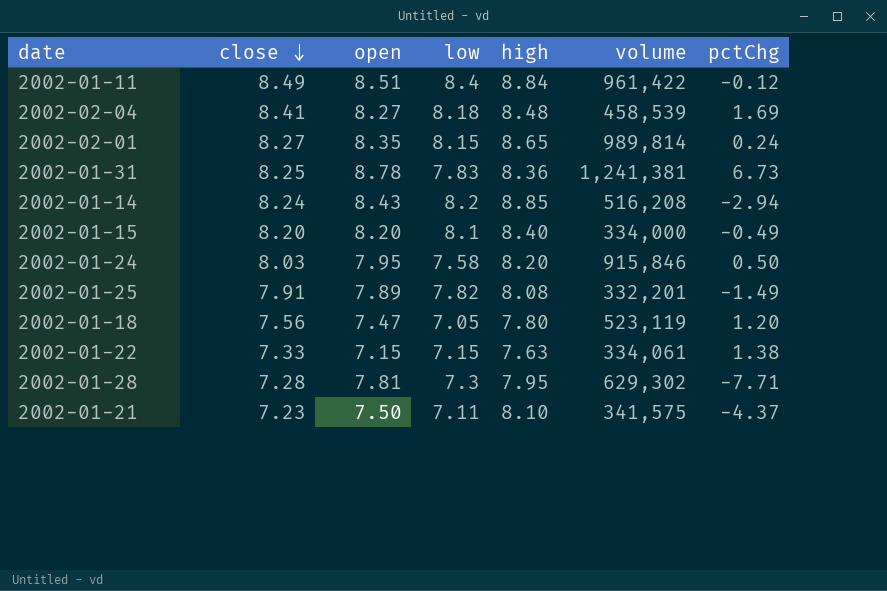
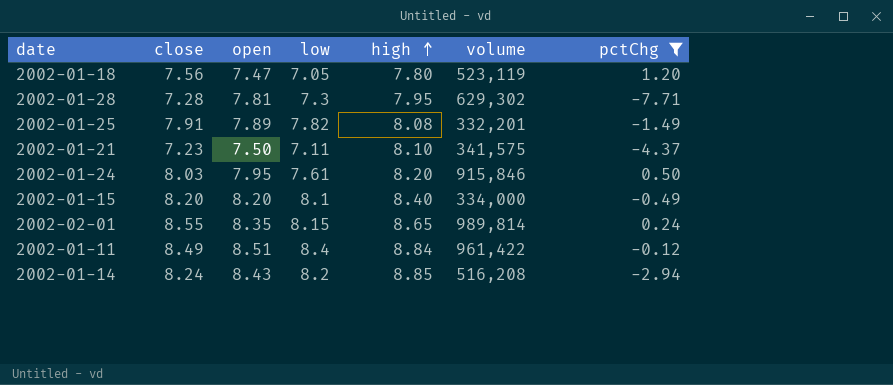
filter: none -> pctChg <= 1.20
row order: close descending -> high ascending
2002-01-24 | low: 7.58 -> 7.61
2002-02-01 | close: 8.27 -> 8.55

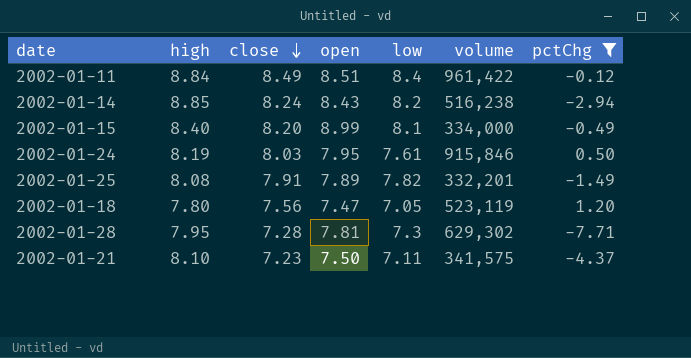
row order: high ascending -> close descending
column high | position: 5 -> 2
row 2002-02-01: 8.55 | 8.35 | 8.15 | 8.65 | 989,814 | 0.24 -> none
2002-01-14 | volume: 516,208 -> 516,238
2002-01-15 | open: 8.20 -> 8.99
2002-01-24 | high: 8.20 -> 8.19

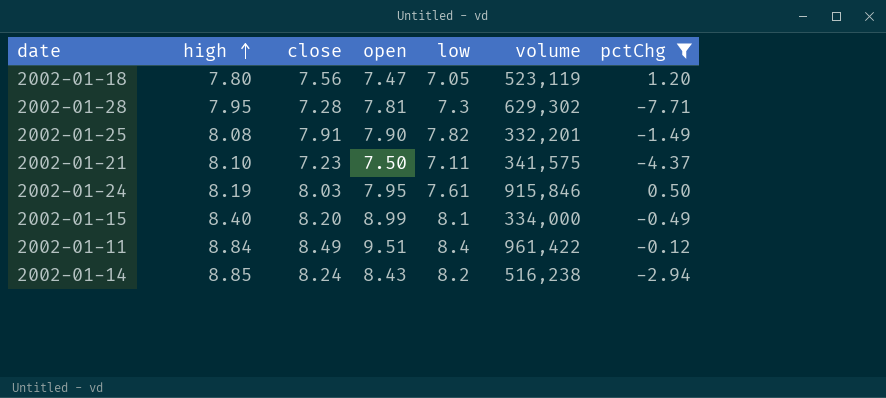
row order: close descending -> high ascending
2002-01-25 | open: 7.89 -> 7.90
2002-01-11 | open: 8.51 -> 9.51

